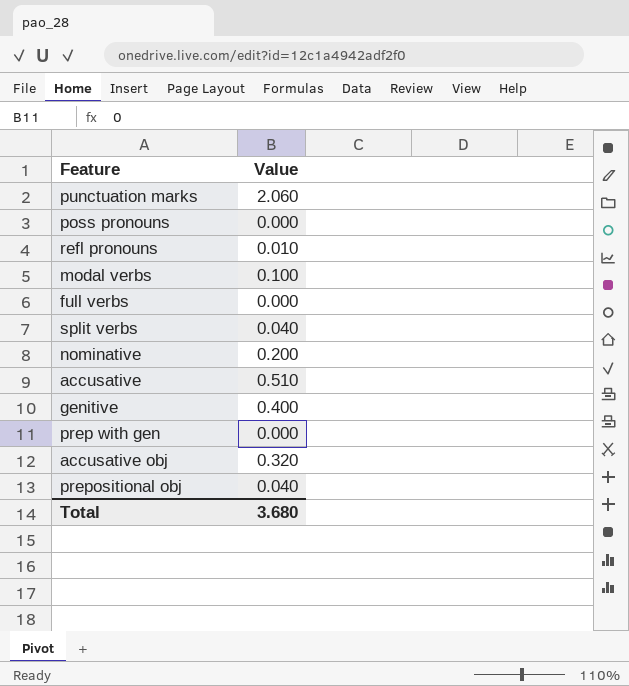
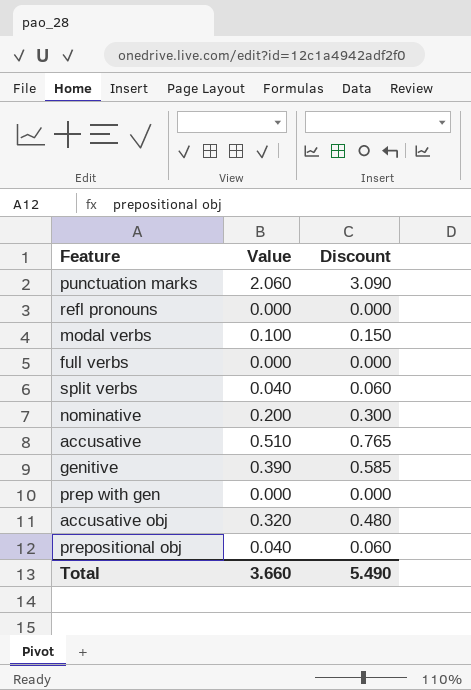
column Discount | formula: none -> [Value] * 1.5
row poss pronouns: 0.000 -> none
refl pronouns | Value: 0.010 -> 0.000
genitive | Value: 0.400 -> 0.390
Total | Value: 3.680 -> 3.660

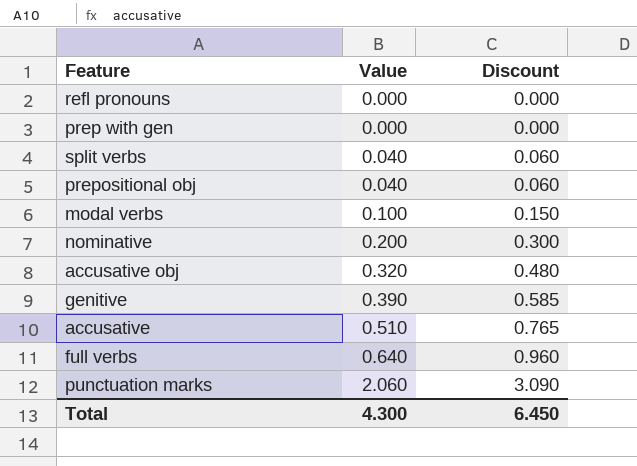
row order: none -> Value ascending
full verbs | Value: 0.000 -> 0.640
full verbs | Discount: 0.000 -> 0.960
Total | Value: 3.660 -> 4.300
Total | Discount: 5.490 -> 6.450

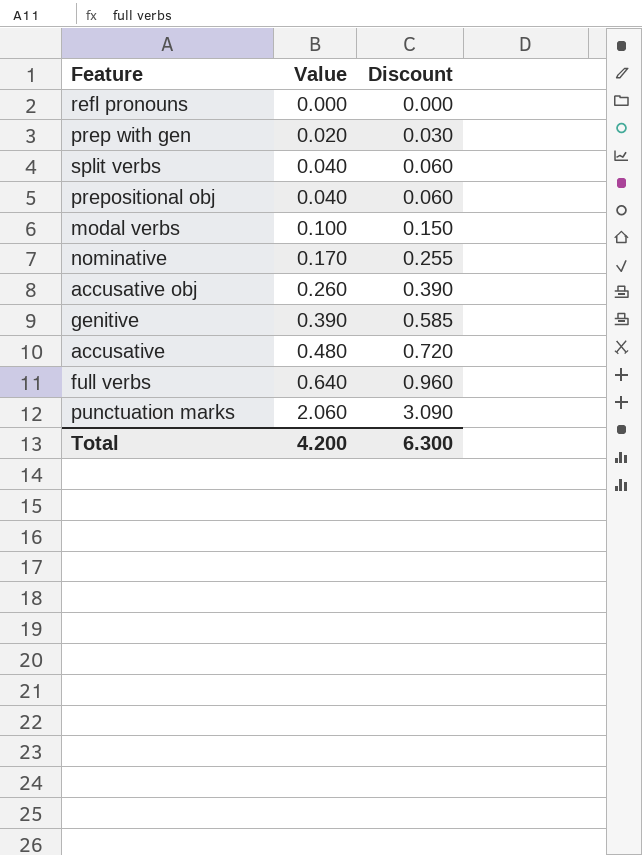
prep with gen | Value: 0.000 -> 0.020
prep with gen | Discount: 0.000 -> 0.030
nominative | Value: 0.200 -> 0.170
nominative | Discount: 0.300 -> 0.255
accusative obj | Value: 0.320 -> 0.260
accusative obj | Discount: 0.480 -> 0.390
accusative | Value: 0.510 -> 0.480
accusative | Discount: 0.765 -> 0.720
Total | Value: 4.300 -> 4.200
Total | Discount: 6.450 -> 6.300

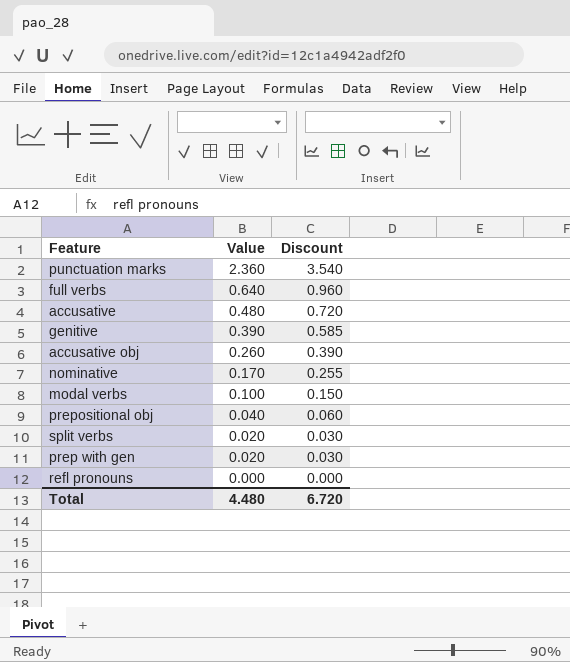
row order: Value ascending -> Value descending
punctuation marks | Value: 2.060 -> 2.360
punctuation marks | Discount: 3.090 -> 3.540
split verbs | Value: 0.040 -> 0.020
split verbs | Discount: 0.060 -> 0.030
Total | Value: 4.200 -> 4.480
Total | Discount: 6.300 -> 6.720

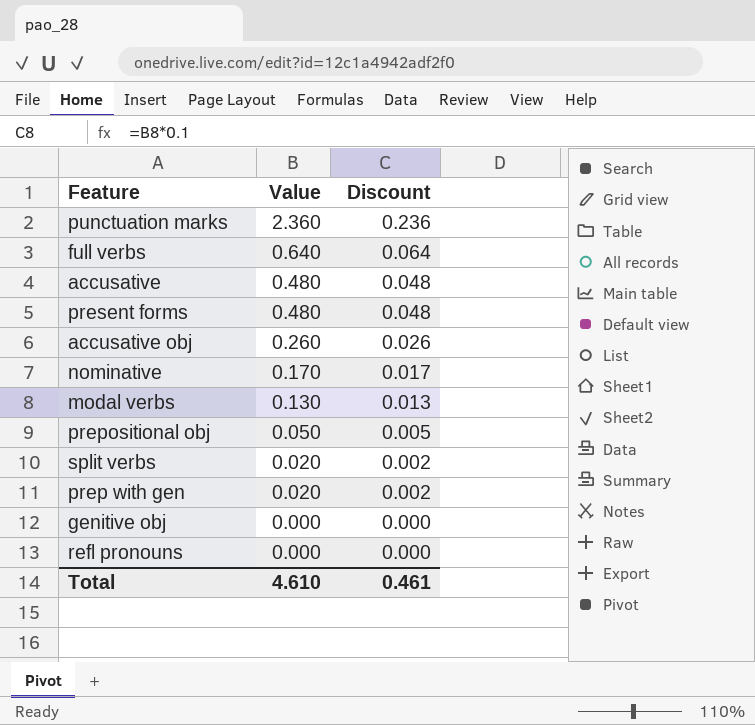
column Discount | formula: [Value] * 1.5 -> [Value] * 0.1
row genitive: 0.390 | 0.585 -> none
row present forms: none -> 0.480 | 0.048
modal verbs | Value: 0.100 -> 0.130
prepositional obj | Value: 0.040 -> 0.050
row genitive obj: none -> 0.000 | 0.000
Total | Value: 4.480 -> 4.610
Total | Discount: 6.720 -> 0.461

